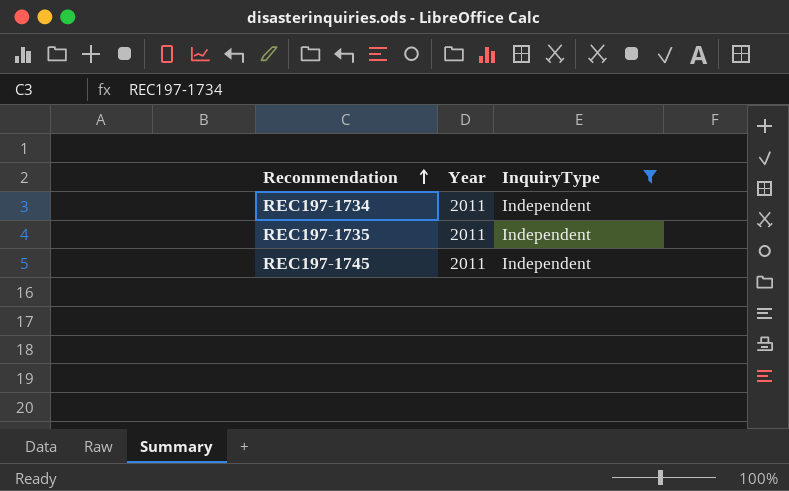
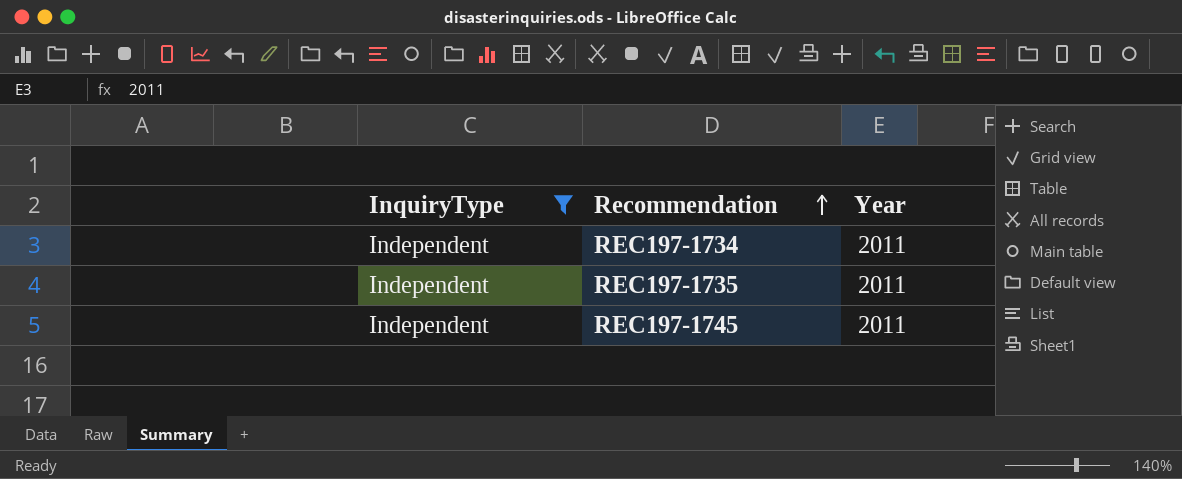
column InquiryType | position: 3 -> 1

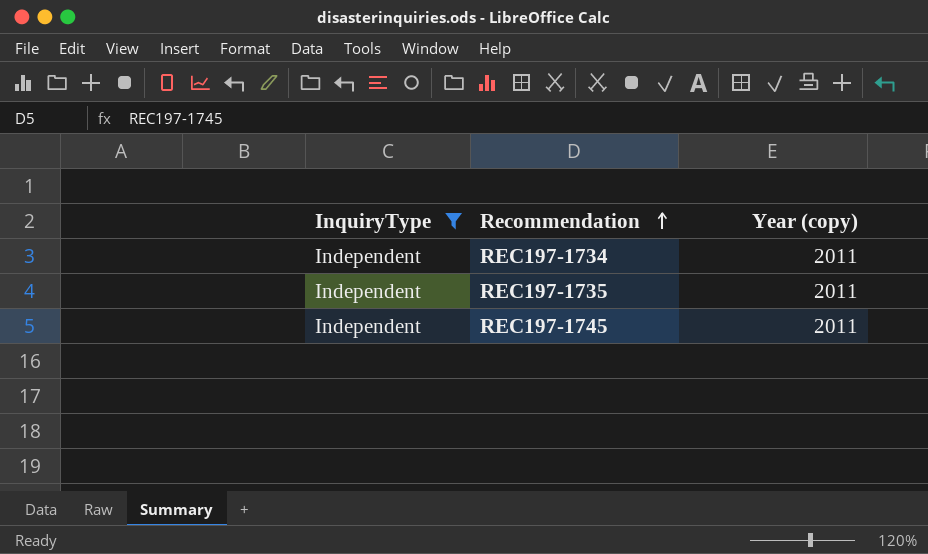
column name: Year -> Year (copy)

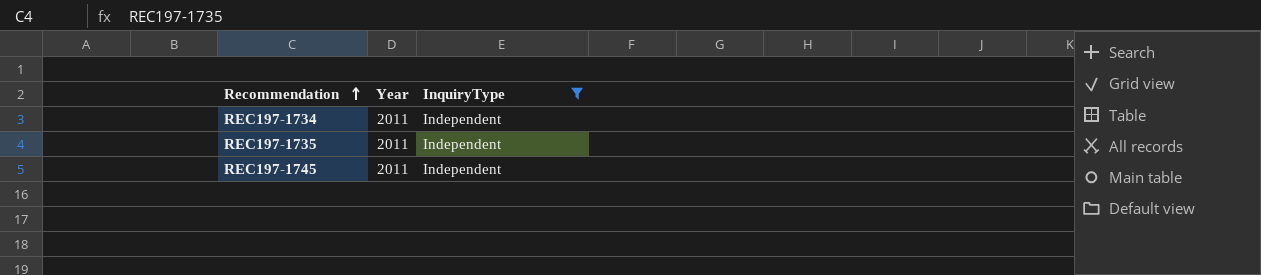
column name: Year (copy) -> Year
column InquiryType | position: 1 -> 3

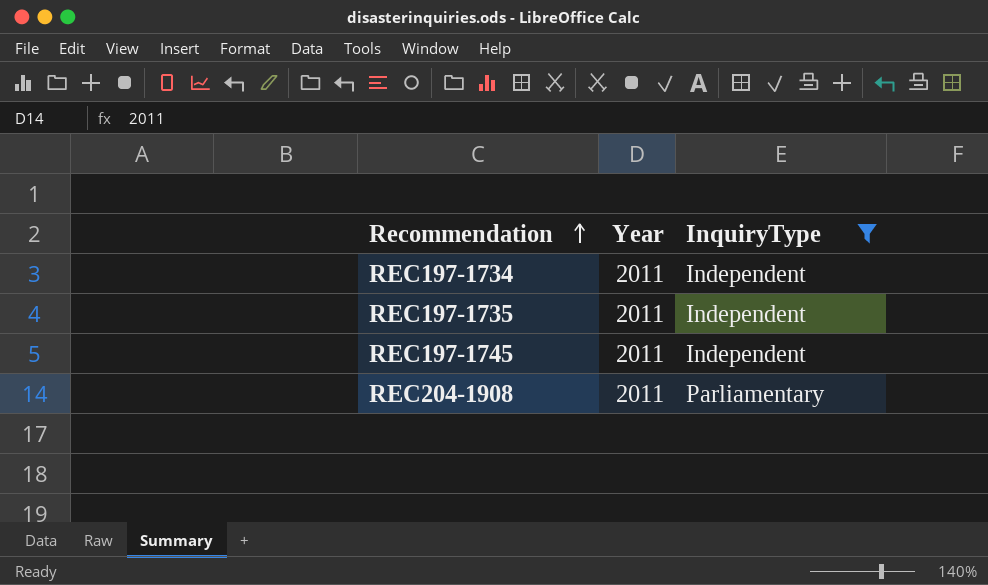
row REC204-1908: none -> 2011 | Parliamentary

